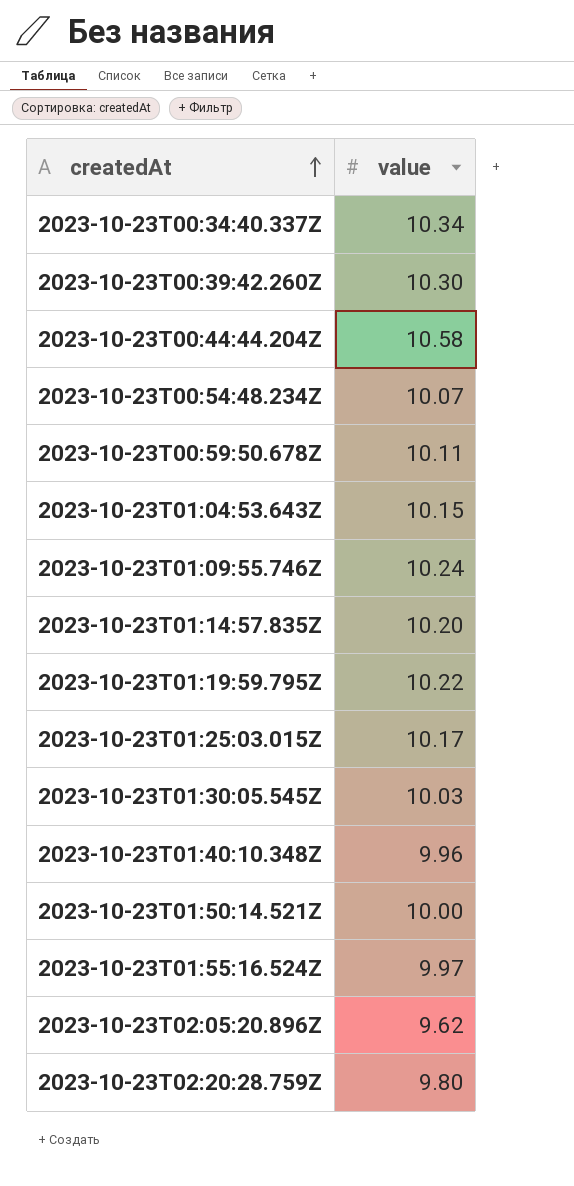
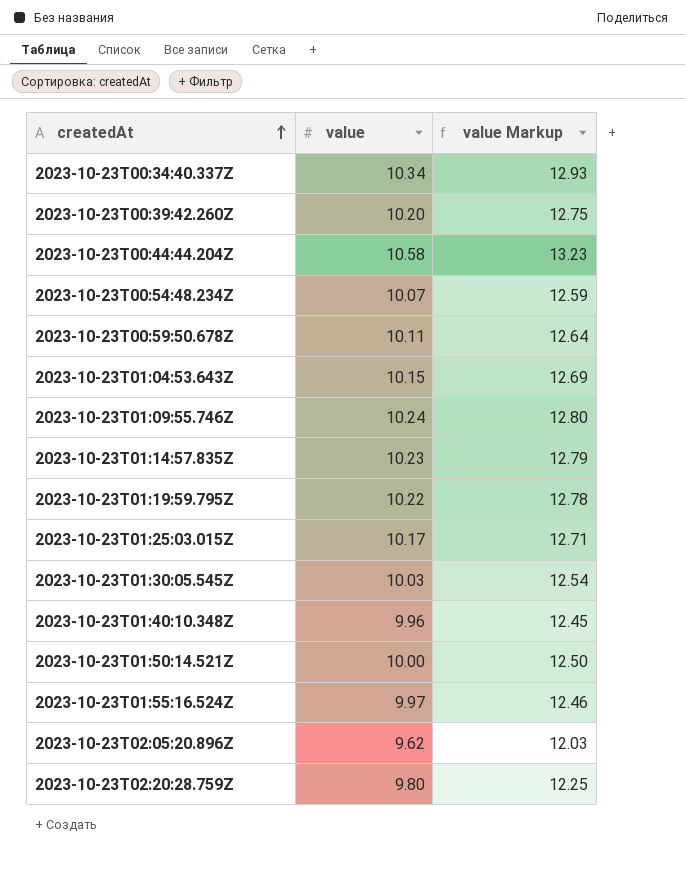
column value Markup | formula: none -> [value] * 1.25
2023-10-23T00:39:42.260Z | value: 10.30 -> 10.20
2023-10-23T01:14:57.835Z | value: 10.20 -> 10.23

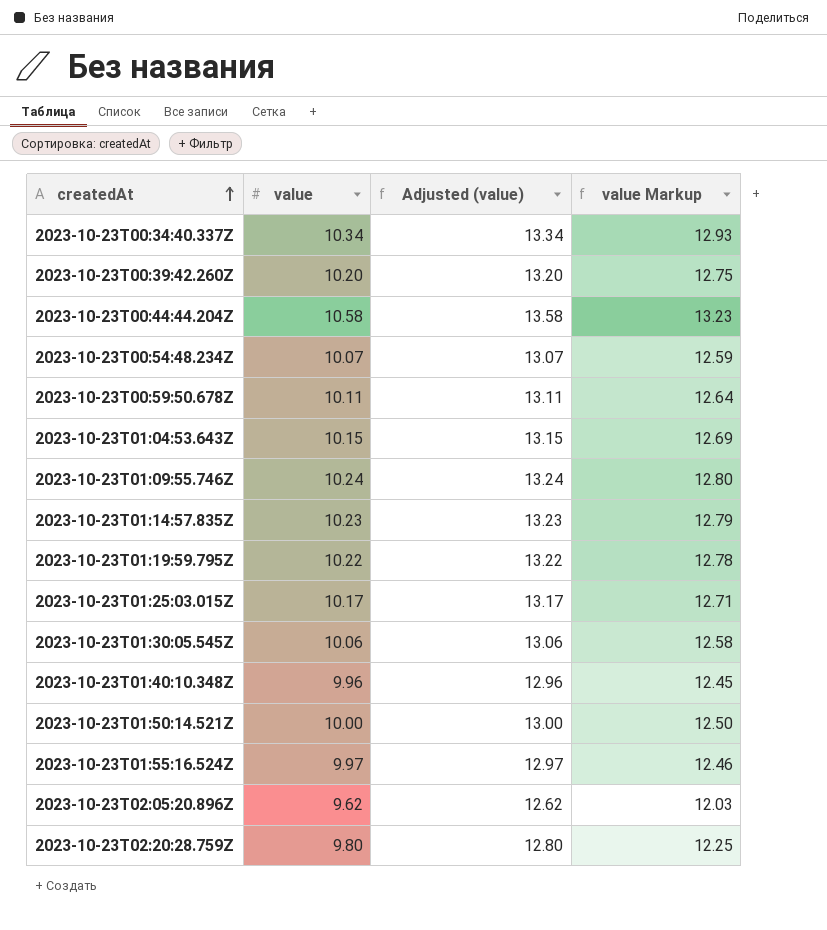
column Adjusted (value) | formula: none -> [value] + 3
2023-10-23T01:30:05.545Z | value: 10.03 -> 10.06
2023-10-23T01:30:05.545Z | value Markup: 12.54 -> 12.58

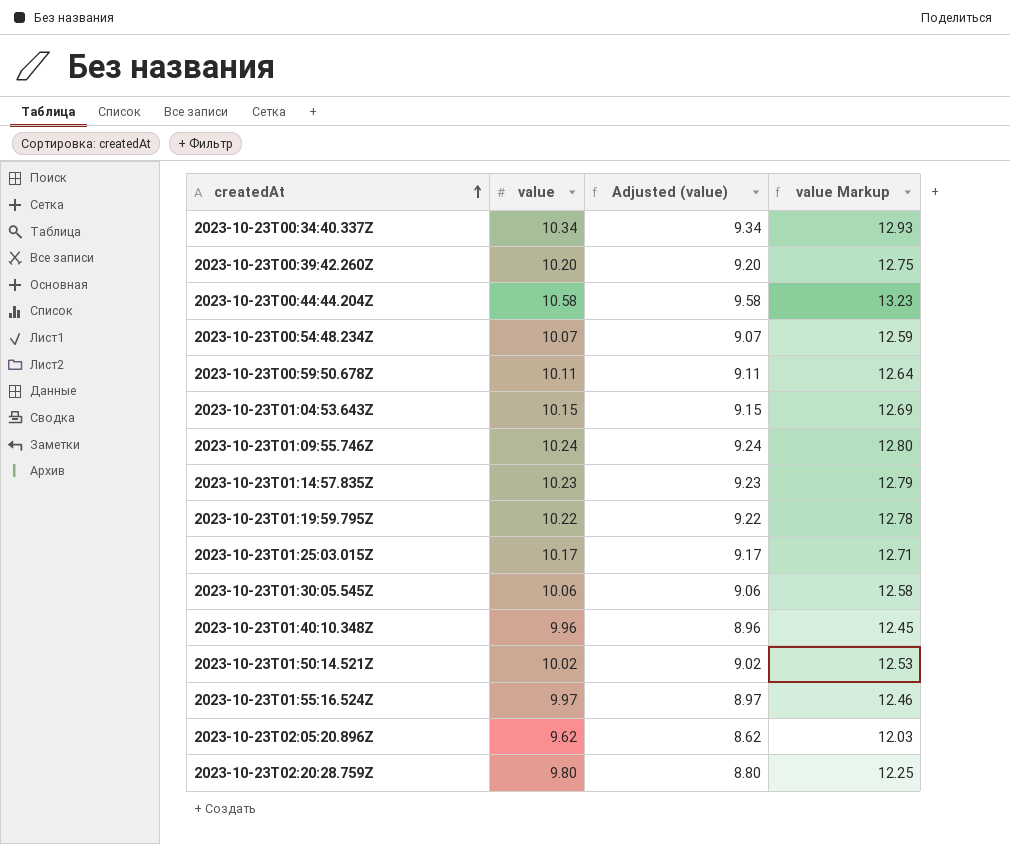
column Adjusted (value) | formula: [value] + 3 -> [value] - 1
2023-10-23T01:50:14.521Z | value: 10.00 -> 10.02
2023-10-23T01:50:14.521Z | value Markup: 12.50 -> 12.53

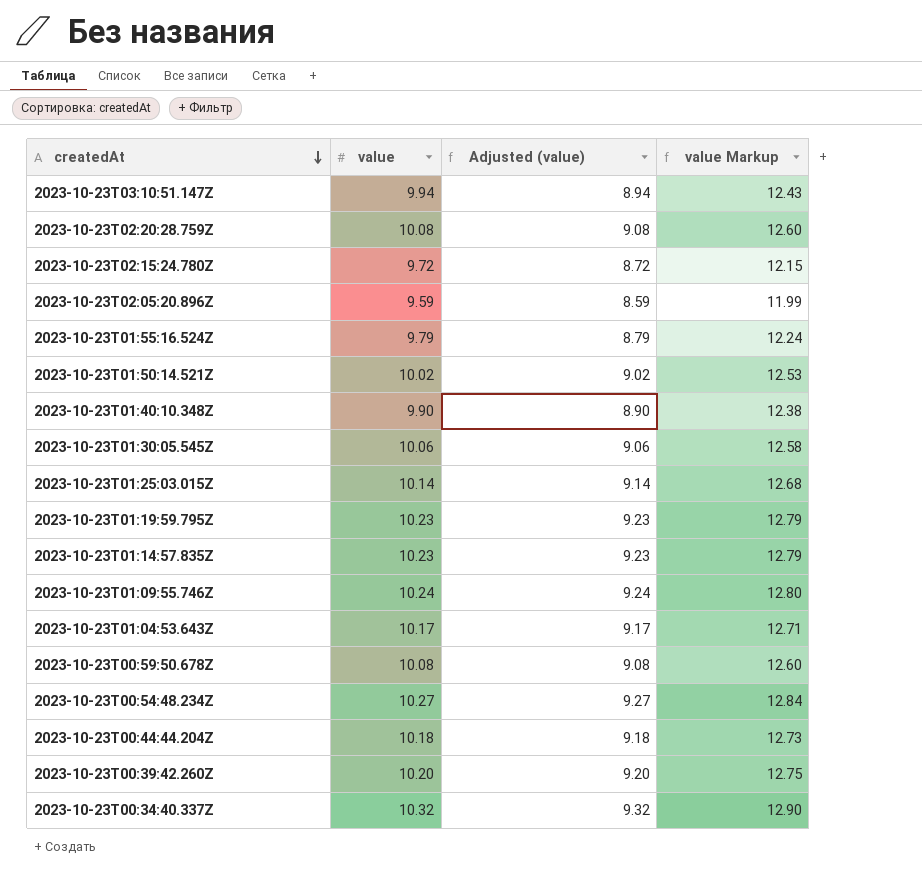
row order: createdAt ascending -> createdAt descending
row 2023-10-23T03:10:51.147Z: none -> 9.94 | 8.94 | 12.43
2023-10-23T02:20:28.759Z | value: 9.80 -> 10.08
2023-10-23T02:20:28.759Z | Adjusted (value): 8.80 -> 9.08
2023-10-23T02:20:28.759Z | value Markup: 12.25 -> 12.60
row 2023-10-23T02:15:24.780Z: none -> 9.72 | 8.72 | 12.15
2023-10-23T02:05:20.896Z | value: 9.62 -> 9.59
2023-10-23T02:05:20.896Z | Adjusted (value): 8.62 -> 8.59
2023-10-23T02:05:20.896Z | value Markup: 12.03 -> 11.99
2023-10-23T01:55:16.524Z | value: 9.97 -> 9.79
2023-10-23T01:55:16.524Z | Adjusted (value): 8.97 -> 8.79
2023-10-23T01:55:16.524Z | value Markup: 12.46 -> 12.24
2023-10-23T01:40:10.348Z | value: 9.96 -> 9.90
2023-10-23T01:40:10.348Z | Adjusted (value): 8.96 -> 8.90
2023-10-23T01:40:10.348Z | value Markup: 12.45 -> 12.38
2023-10-23T01:25:03.015Z | value: 10.17 -> 10.14
2023-10-23T01:25:03.015Z | Adjusted (value): 9.17 -> 9.14
2023-10-23T01:25:03.015Z | value Markup: 12.71 -> 12.68
2023-10-23T01:19:59.795Z | value: 10.22 -> 10.23
2023-10-23T01:19:59.795Z | Adjusted (value): 9.22 -> 9.23
2023-10-23T01:19:59.795Z | value Markup: 12.78 -> 12.79
2023-10-23T01:04:53.643Z | value: 10.15 -> 10.17
2023-10-23T01:04:53.643Z | Adjusted (value): 9.15 -> 9.17
2023-10-23T01:04:53.643Z | value Markup: 12.69 -> 12.71
2023-10-23T00:59:50.678Z | value: 10.11 -> 10.08
2023-10-23T00:59:50.678Z | Adjusted (value): 9.11 -> 9.08
2023-10-23T00:59:50.678Z | value Markup: 12.64 -> 12.60
2023-10-23T00:54:48.234Z | value: 10.07 -> 10.27
2023-10-23T00:54:48.234Z | Adjusted (value): 9.07 -> 9.27
2023-10-23T00:54:48.234Z | value Markup: 12.59 -> 12.84
2023-10-23T00:44:44.204Z | value: 10.58 -> 10.18
2023-10-23T00:44:44.204Z | Adjusted (value): 9.58 -> 9.18
2023-10-23T00:44:44.204Z | value Markup: 13.23 -> 12.73
2023-10-23T00:34:40.337Z | value: 10.34 -> 10.32
2023-10-23T00:34:40.337Z | Adjusted (value): 9.34 -> 9.32
2023-10-23T00:34:40.337Z | value Markup: 12.93 -> 12.90

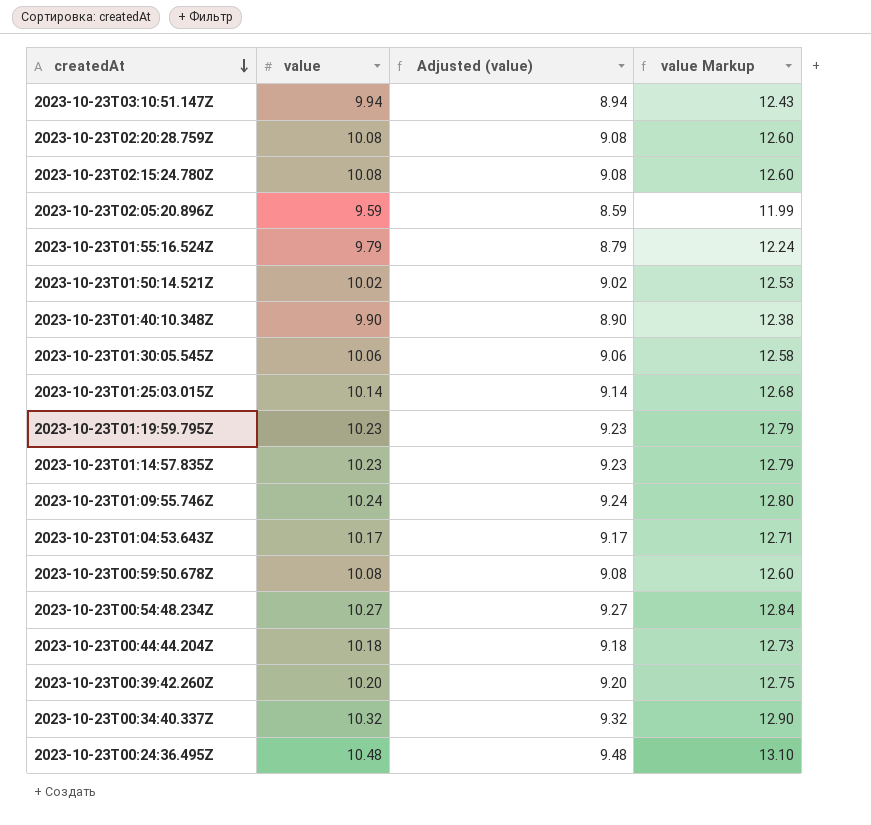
2023-10-23T02:15:24.780Z | value: 9.72 -> 10.08
2023-10-23T02:15:24.780Z | Adjusted (value): 8.72 -> 9.08
2023-10-23T02:15:24.780Z | value Markup: 12.15 -> 12.60
row 2023-10-23T00:24:36.495Z: none -> 10.48 | 9.48 | 13.10

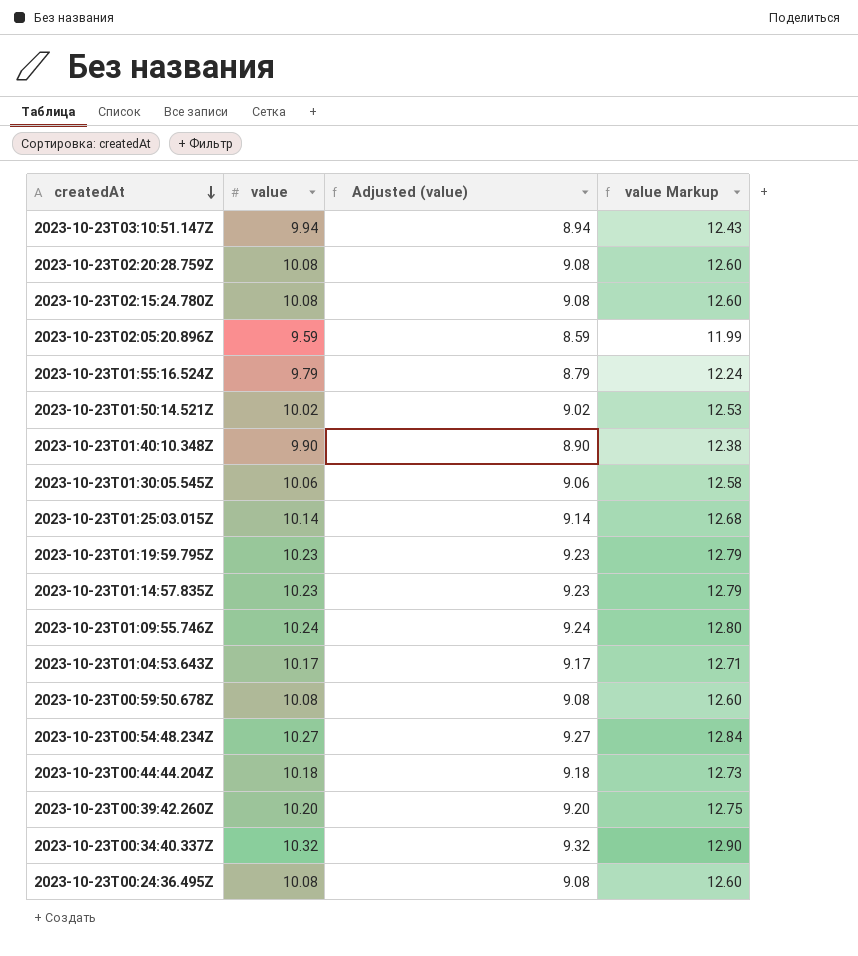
2023-10-23T00:24:36.495Z | value: 10.48 -> 10.08
2023-10-23T00:24:36.495Z | Adjusted (value): 9.48 -> 9.08
2023-10-23T00:24:36.495Z | value Markup: 13.10 -> 12.60

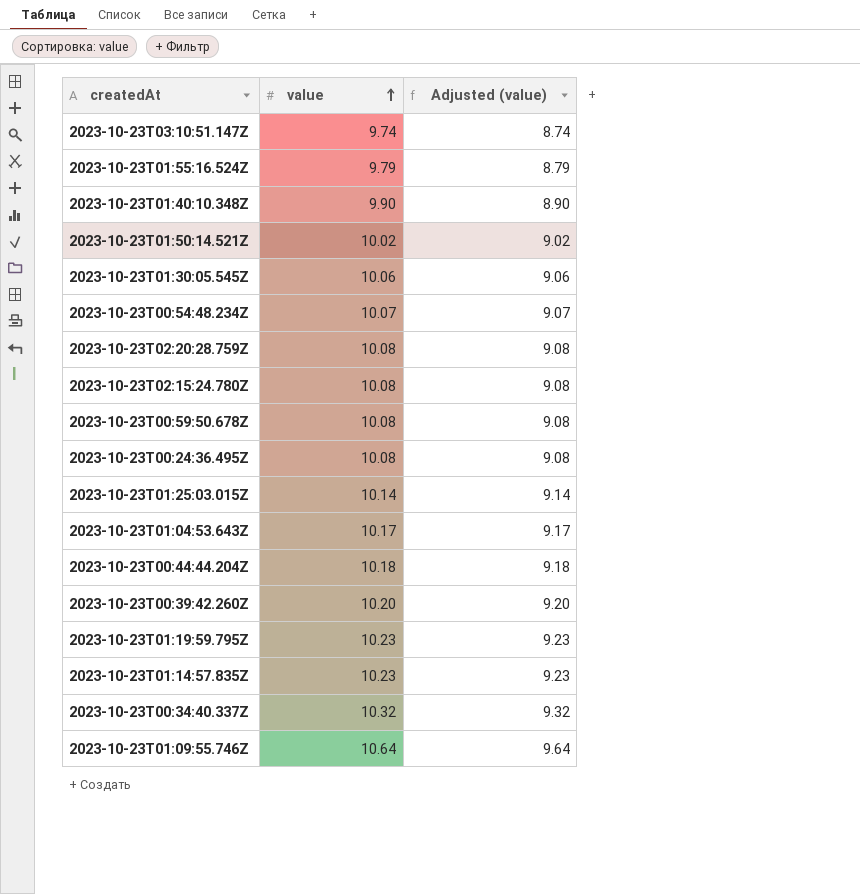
row order: createdAt descending -> value ascending
column value Markup | formula: [value] * 1.25 -> none
row 2023-10-23T02:05:20.896Z: 9.59 | 8.59 | 11.99 -> none
2023-10-23T03:10:51.147Z | value: 9.94 -> 9.74
2023-10-23T03:10:51.147Z | Adjusted (value): 8.94 -> 8.74
2023-10-23T00:54:48.234Z | value: 10.27 -> 10.07
2023-10-23T00:54:48.234Z | Adjusted (value): 9.27 -> 9.07
2023-10-23T01:09:55.746Z | value: 10.24 -> 10.64
2023-10-23T01:09:55.746Z | Adjusted (value): 9.24 -> 9.64

